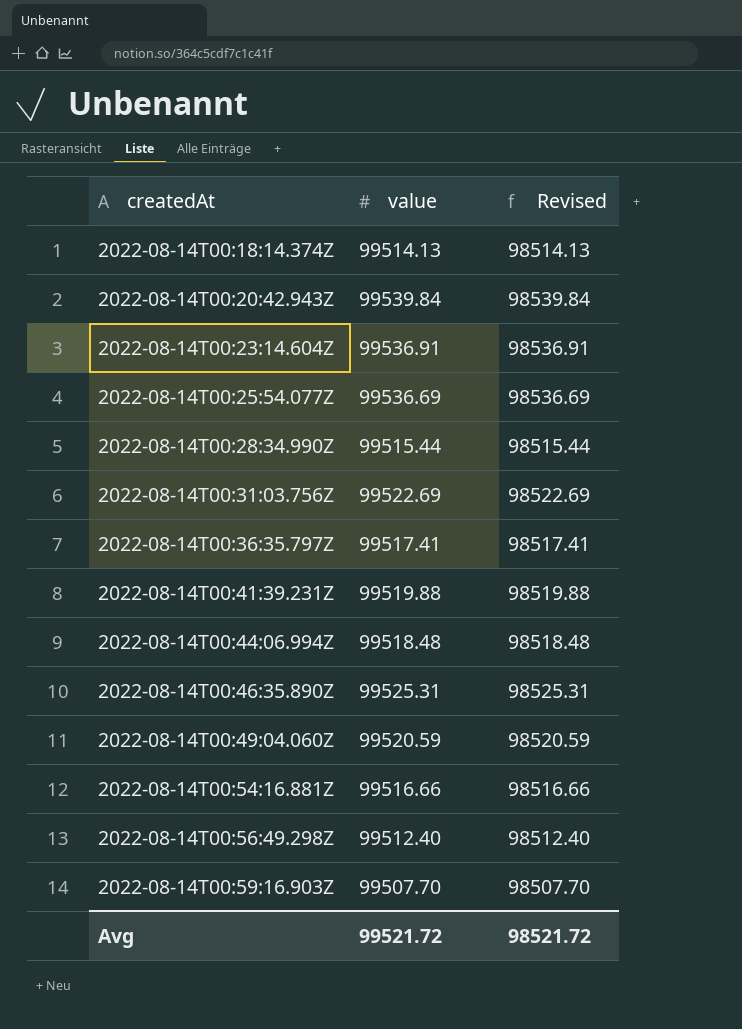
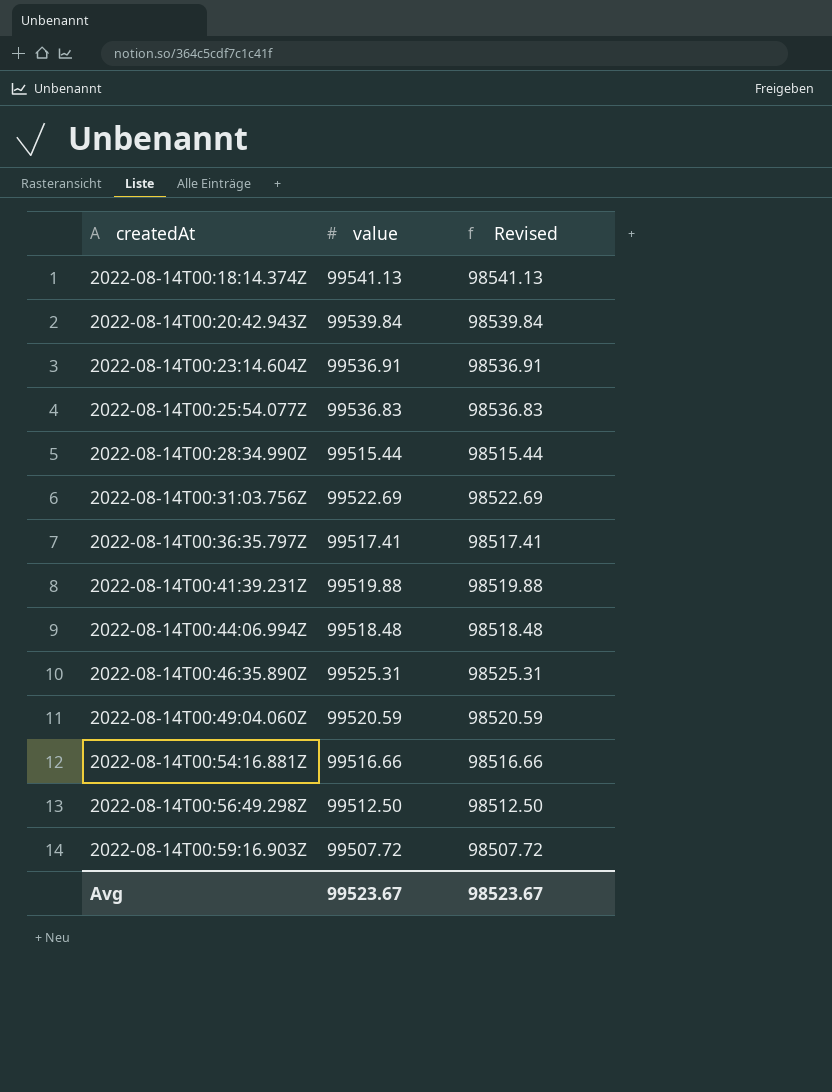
2022-08-14T00:18:14.374Z | value: 99514.13 -> 99541.13
2022-08-14T00:18:14.374Z | Revised: 98514.13 -> 98541.13
2022-08-14T00:25:54.077Z | value: 99536.69 -> 99536.83
2022-08-14T00:25:54.077Z | Revised: 98536.69 -> 98536.83
2022-08-14T00:56:49.298Z | value: 99512.40 -> 99512.50
2022-08-14T00:56:49.298Z | Revised: 98512.40 -> 98512.50
2022-08-14T00:59:16.903Z | value: 99507.70 -> 99507.72
2022-08-14T00:59:16.903Z | Revised: 98507.70 -> 98507.72
Avg | value: 99521.72 -> 99523.67
Avg | Revised: 98521.72 -> 98523.67

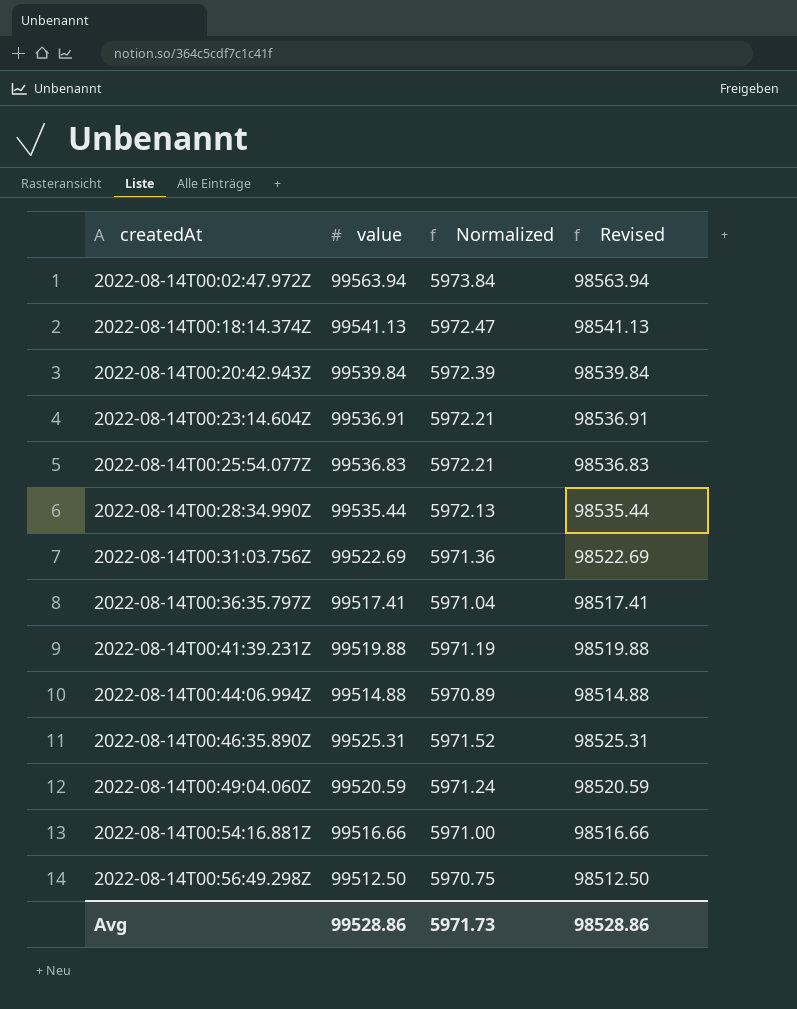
column Normalized | formula: none -> [value] * 0.06
row 2022-08-14T00:59:16.903Z: 99507.72 | 98507.72 -> none
row 2022-08-14T00:02:47.972Z: none -> 99563.94 | 5973.84 | 98563.94
2022-08-14T00:28:34.990Z | value: 99515.44 -> 99535.44
2022-08-14T00:28:34.990Z | Revised: 98515.44 -> 98535.44
2022-08-14T00:44:06.994Z | value: 99518.48 -> 99514.88
2022-08-14T00:44:06.994Z | Revised: 98518.48 -> 98514.88
Avg | value: 99523.67 -> 99528.86
Avg | Revised: 98523.67 -> 98528.86

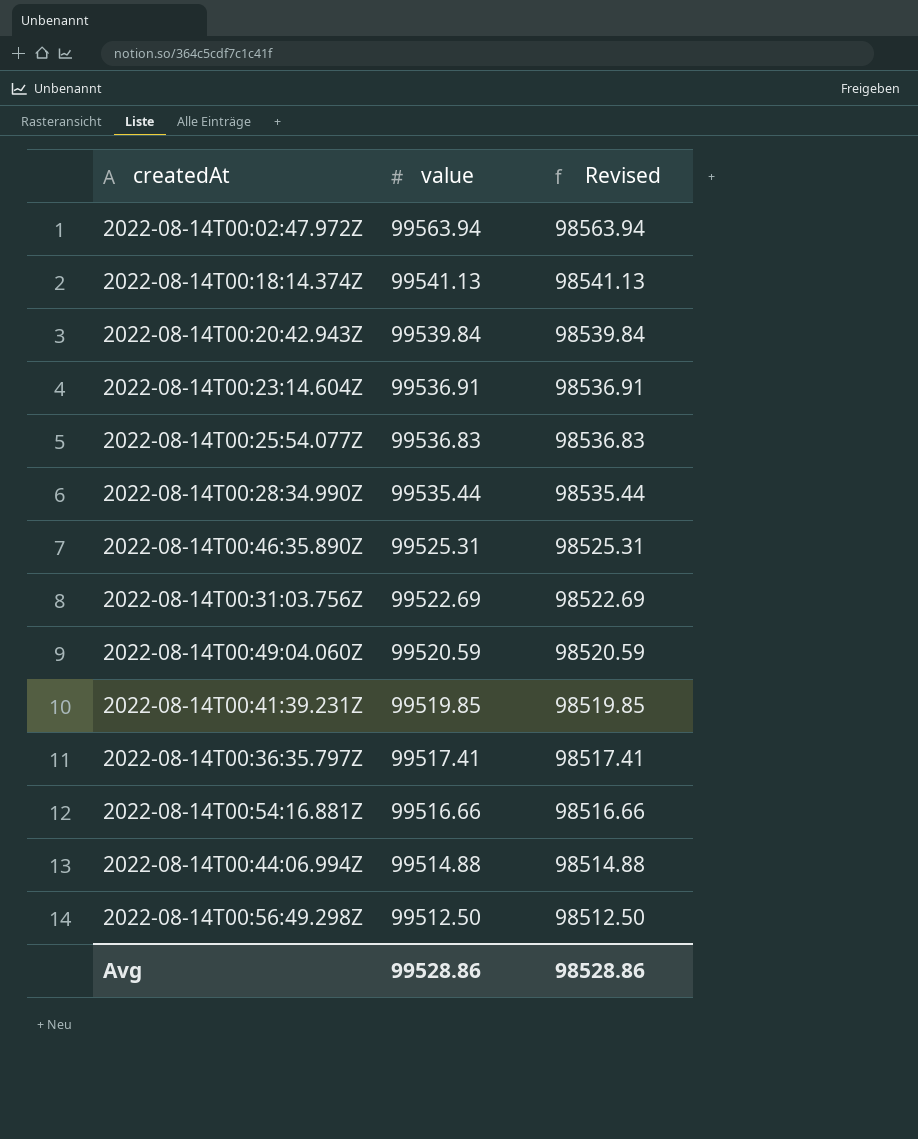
row order: createdAt ascending -> value descending
column Normalized | formula: [value] * 0.06 -> none
2022-08-14T00:41:39.231Z | value: 99519.88 -> 99519.85
2022-08-14T00:41:39.231Z | Revised: 98519.88 -> 98519.85

